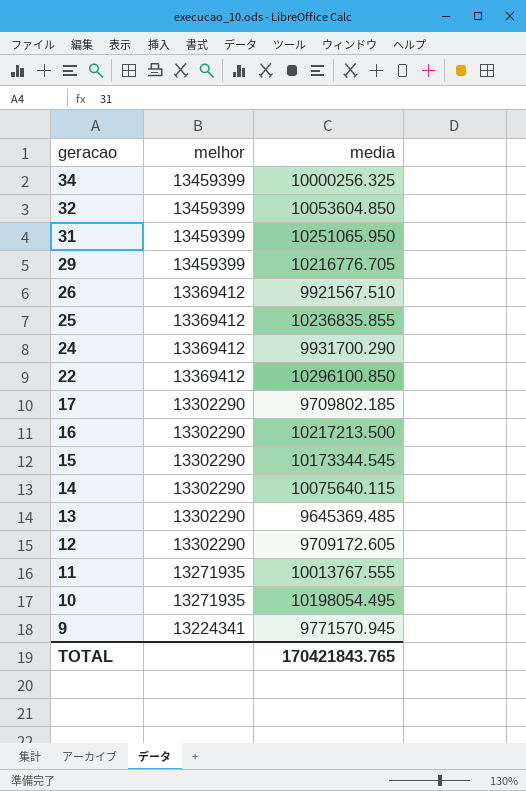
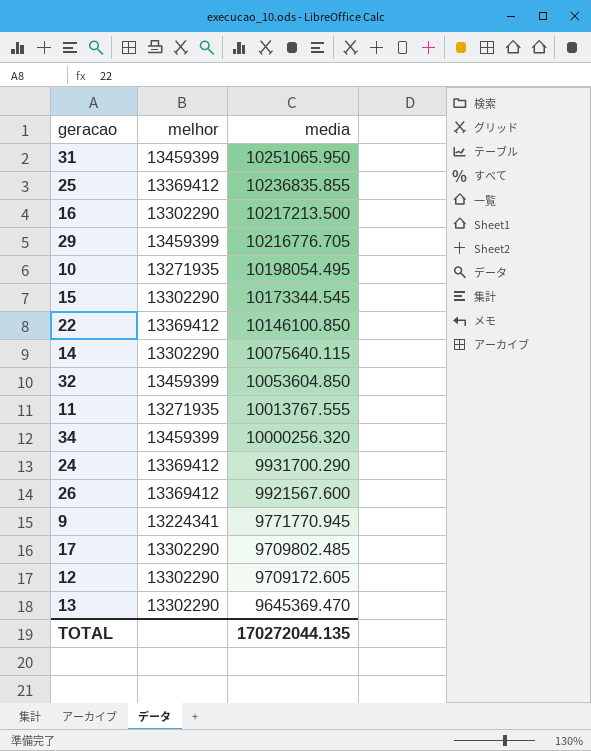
row order: geracao descending -> media descending
22 | media: 10296100.850 -> 10146100.850
34 | media: 10000256.325 -> 10000256.320
26 | media: 9921567.510 -> 9921567.600
9 | media: 9771570.945 -> 9771770.945
17 | media: 9709802.185 -> 9709802.485
13 | media: 9645369.485 -> 9645369.470
TOTAL | media: 170421843.765 -> 170272044.135

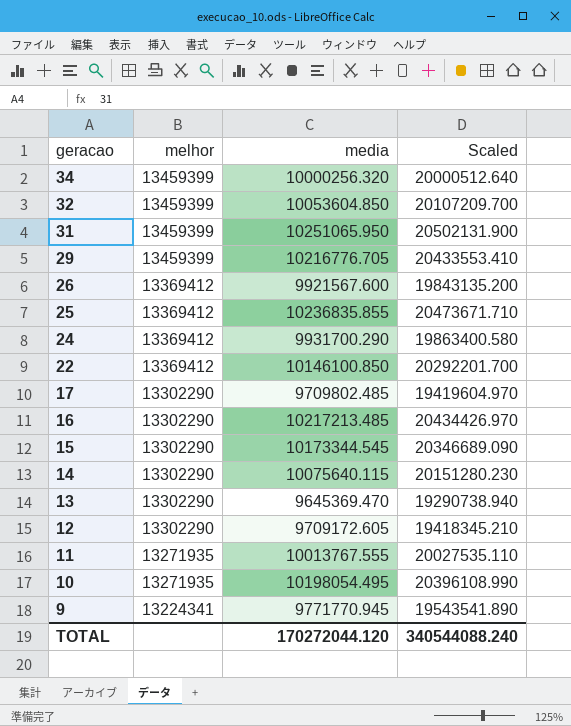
row order: media descending -> geracao descending
column Scaled | formula: none -> [media] * 2
16 | media: 10217213.500 -> 10217213.485
TOTAL | media: 170272044.135 -> 170272044.120

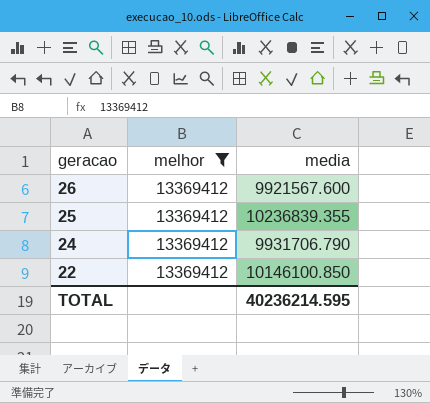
filter: none -> melhor = 13369412
column Scaled | formula: [media] * 2 -> none
25 | media: 10236835.855 -> 10236839.355
24 | media: 9931700.290 -> 9931706.790
TOTAL | media: 170272044.120 -> 40236214.595

